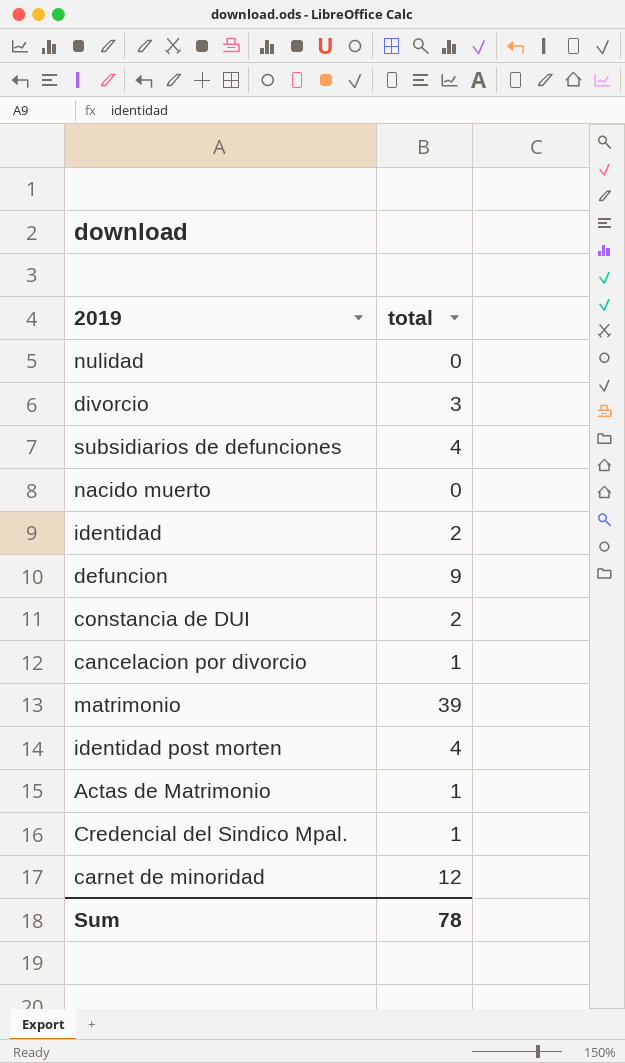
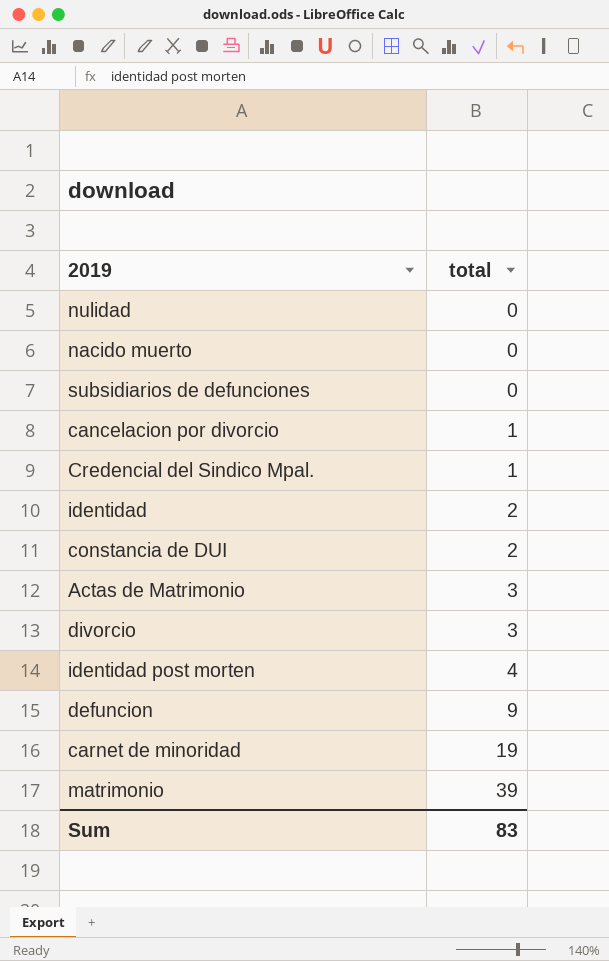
row order: none -> total ascending
subsidiarios de defunciones | total: 4 -> 0
Actas de Matrimonio | total: 1 -> 3
carnet de minoridad | total: 12 -> 19
Sum | total: 78 -> 83

